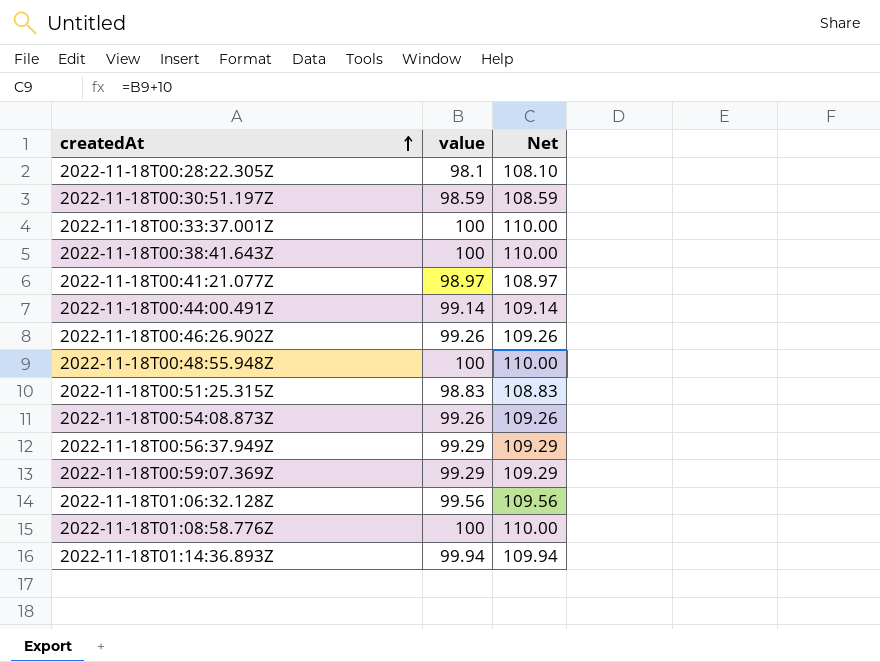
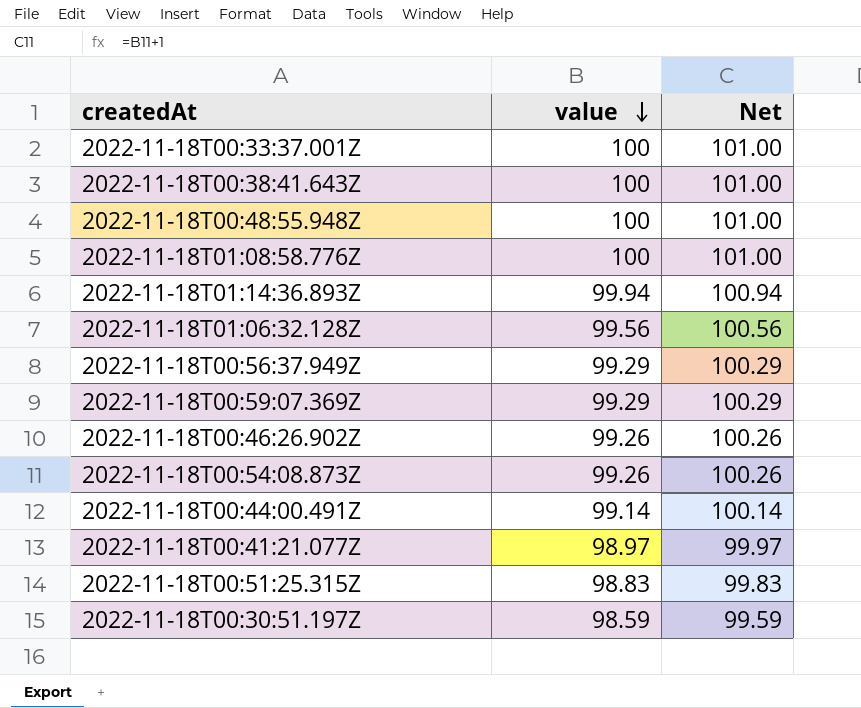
row order: createdAt ascending -> value descending
column Net | formula: [value] + 10 -> [value] + 1
row 2022-11-18T00:28:22.305Z: 98.1 | 108.10 -> none

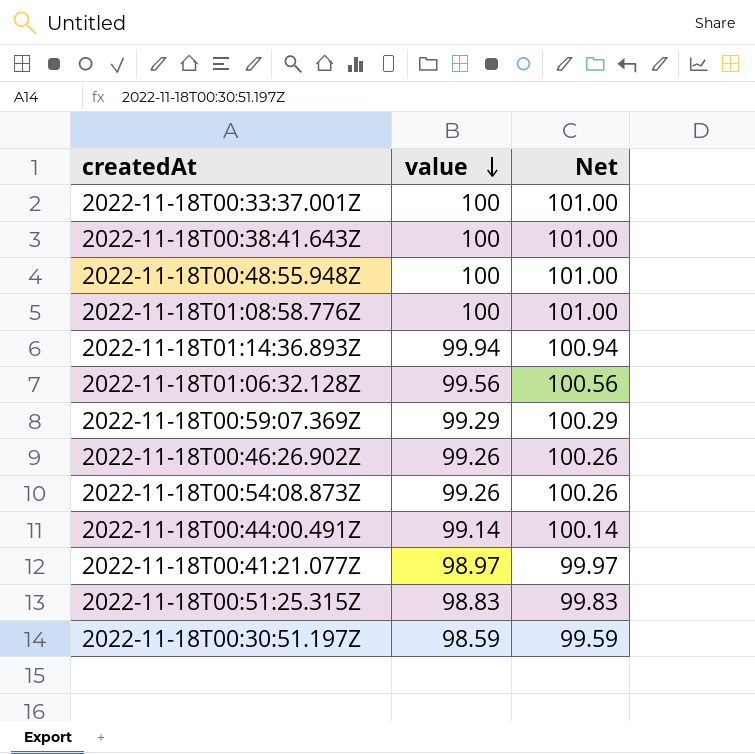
row 2022-11-18T00:56:37.949Z: 99.29 | 100.29 -> none

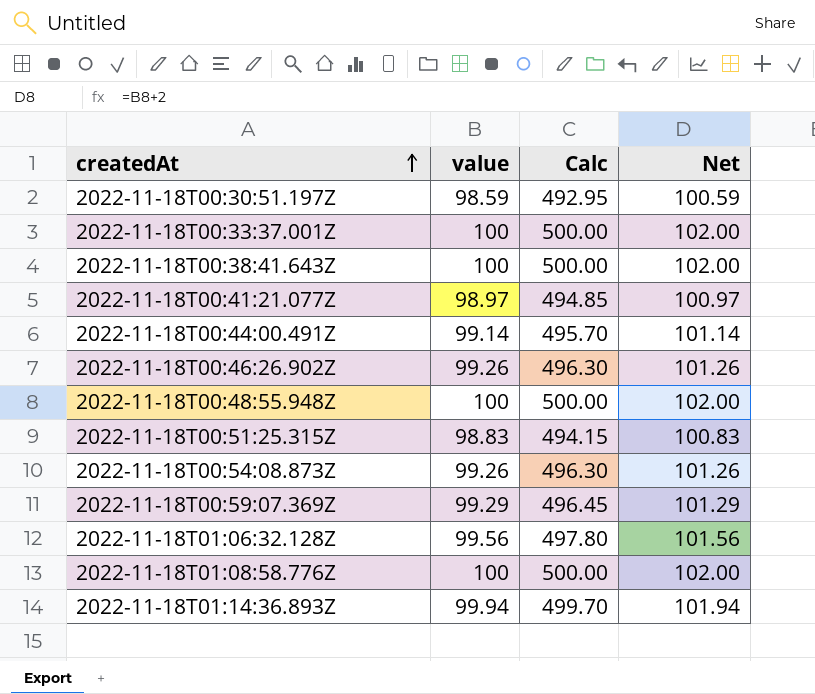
row order: value descending -> createdAt ascending
column Calc | formula: none -> [value] * 5
column Net | formula: [value] + 1 -> [value] + 2

